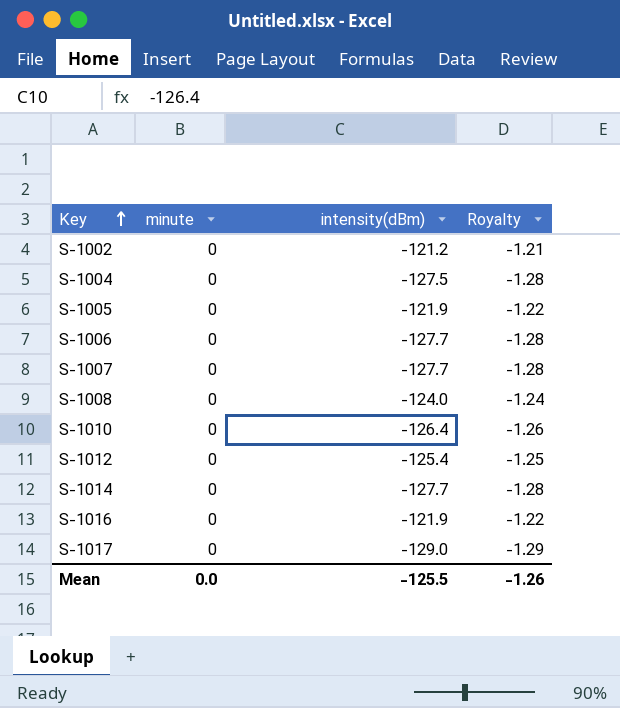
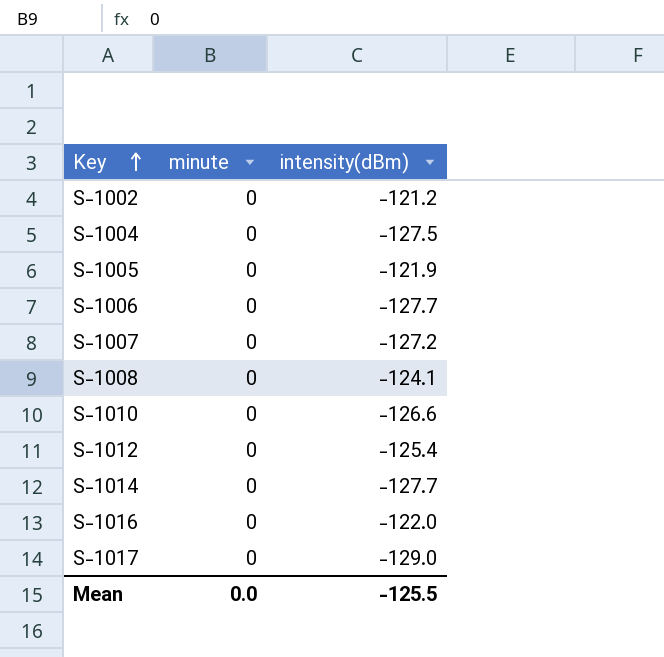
column Royalty | formula: [intensity(dBm)] * 0.01 -> none
S-1007 | intensity(dBm): -127.7 -> -127.2
S-1008 | intensity(dBm): -124.0 -> -124.1
S-1010 | intensity(dBm): -126.4 -> -126.6
S-1016 | intensity(dBm): -121.9 -> -122.0

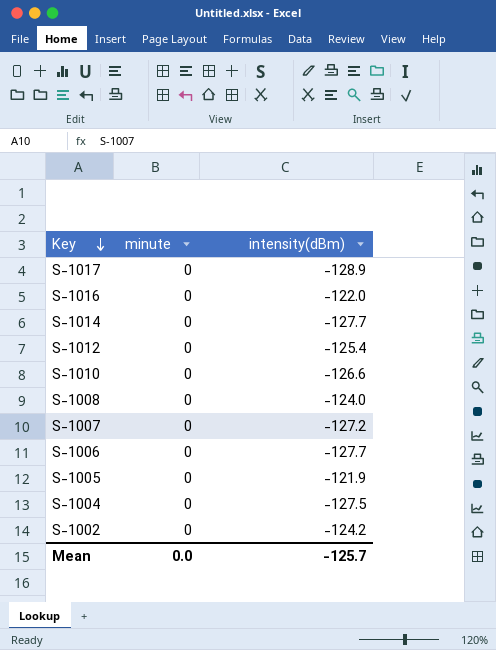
row order: Key ascending -> Key descending
S-1017 | intensity(dBm): -129.0 -> -128.9
S-1008 | intensity(dBm): -124.1 -> -124.0
S-1002 | intensity(dBm): -121.2 -> -124.2
Mean | intensity(dBm): -125.5 -> -125.7

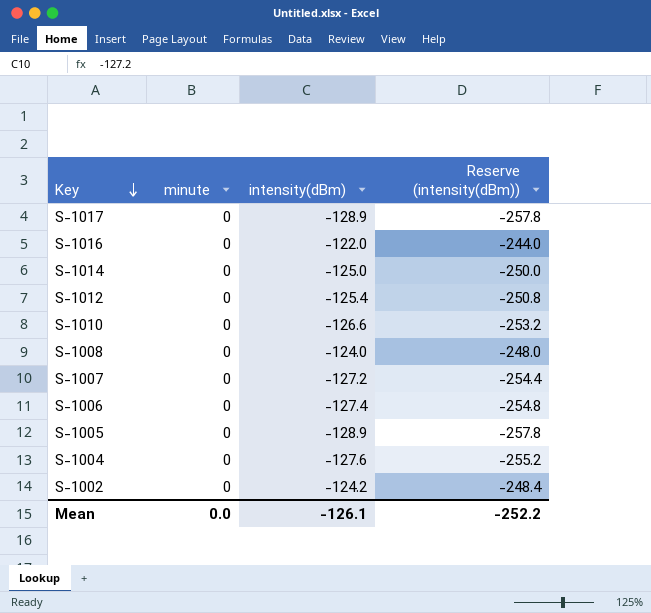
column Reserve (intensity(dBm)) | formula: none -> [intensity(dBm)] * 2
S-1014 | intensity(dBm): -127.7 -> -125.0
S-1006 | intensity(dBm): -127.7 -> -127.4
S-1005 | intensity(dBm): -121.9 -> -128.9
S-1004 | intensity(dBm): -127.5 -> -127.6
Mean | intensity(dBm): -125.7 -> -126.1

